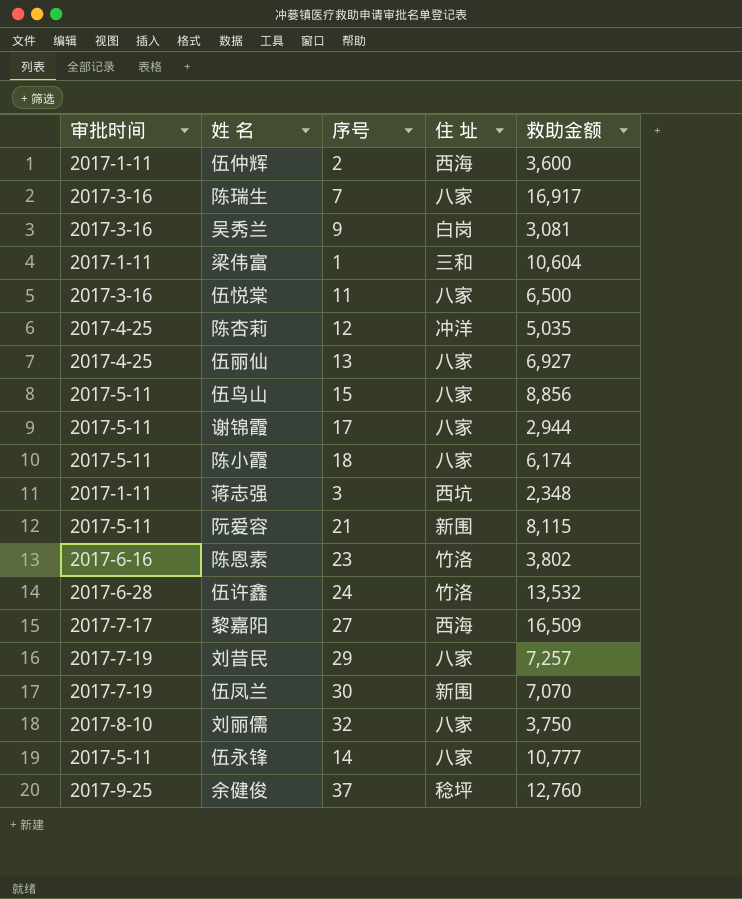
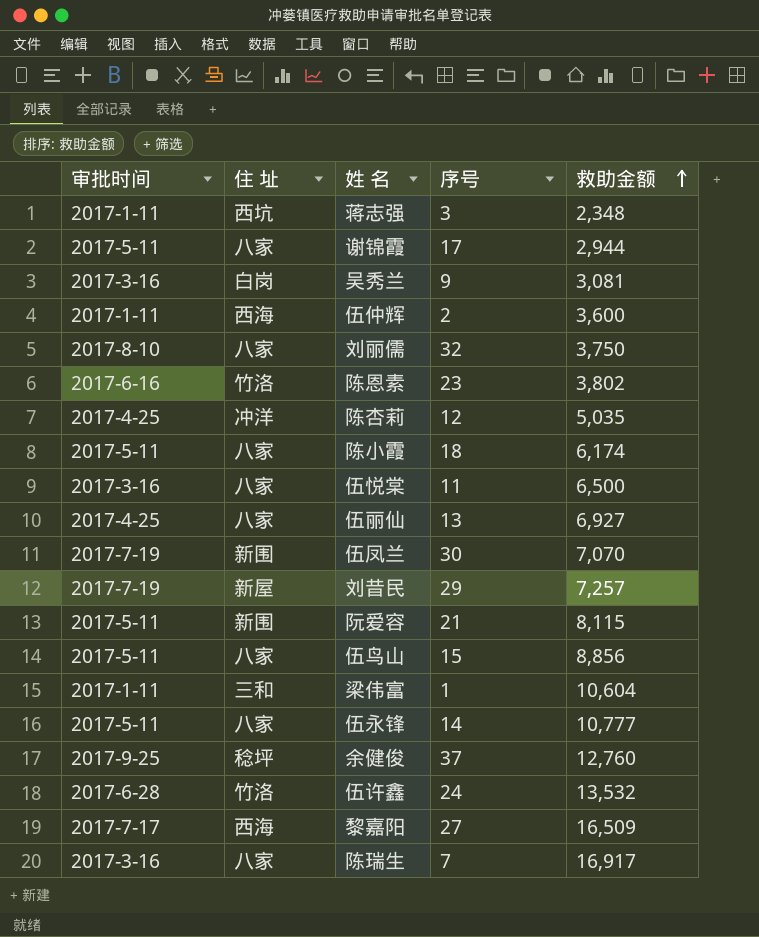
row order: none -> 救助金额 ascending
column 住 址 | position: 4 -> 2
刘昔民 | 住 址: 八家 -> 新屋

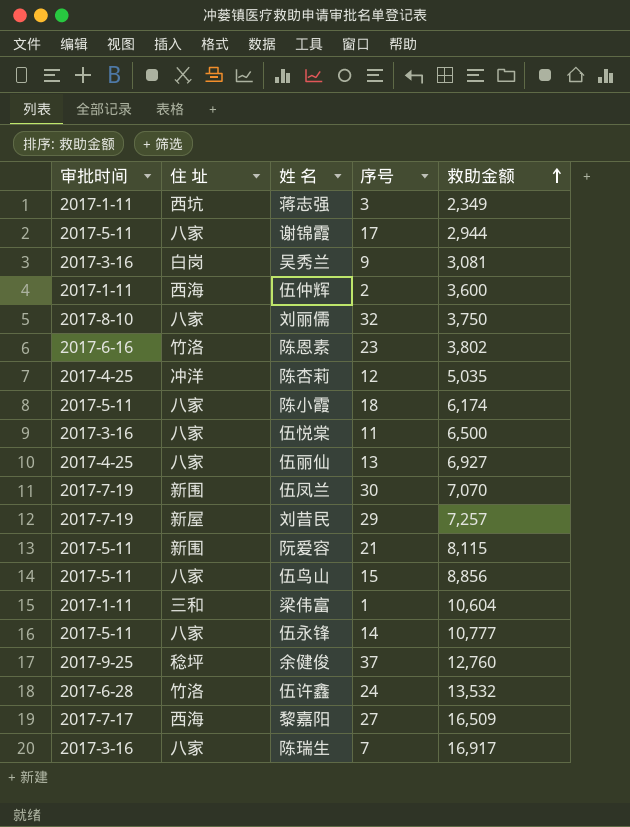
蒋志强 | 救助金额: 2,348 -> 2,349

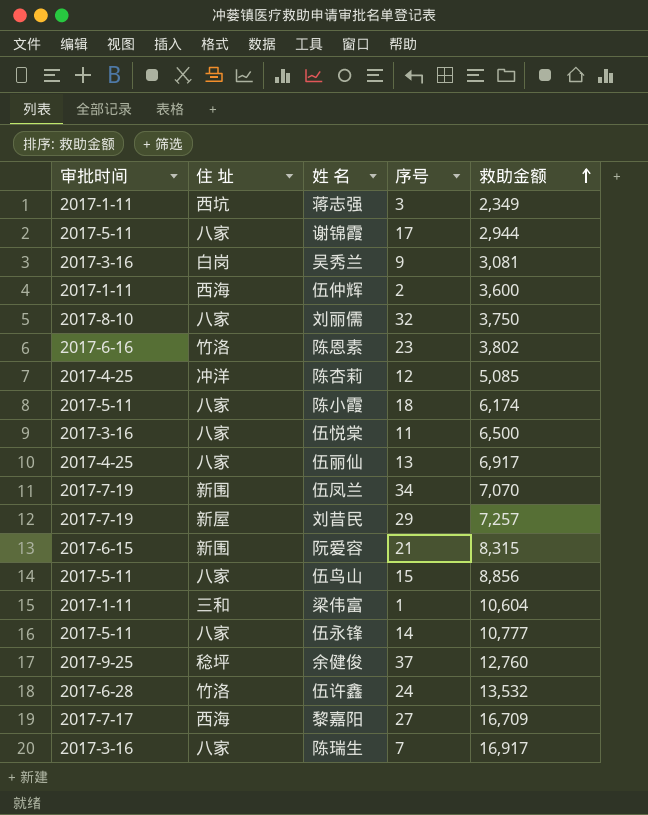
陈杏莉 | 救助金额: 5,035 -> 5,085
伍丽仙 | 救助金额: 6,927 -> 6,917
伍凤兰 | 序号: 30 -> 34
阮爱容 | 审批时间: 2017-5-11 -> 2017-6-15
阮爱容 | 救助金额: 8,115 -> 8,315
黎嘉阳 | 救助金额: 16,509 -> 16,709

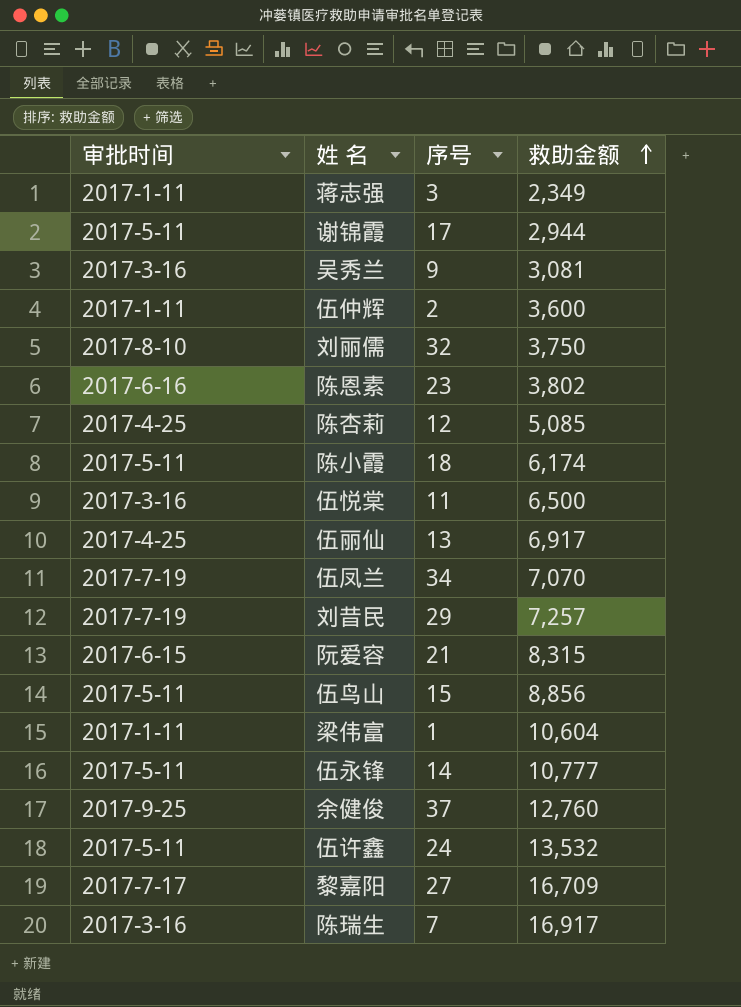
column 住 址 | position: 2 -> none
伍许鑫 | 审批时间: 2017-6-28 -> 2017-5-11

